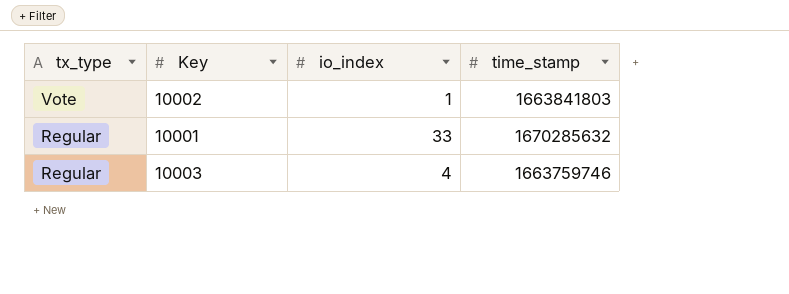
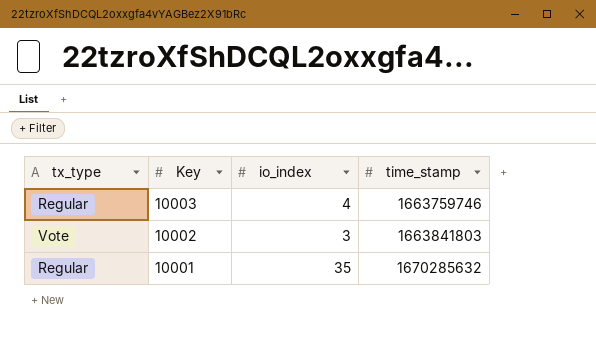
row order: tx_type descending -> Key descending
10002 | io_index: 1 -> 3
10001 | io_index: 33 -> 35

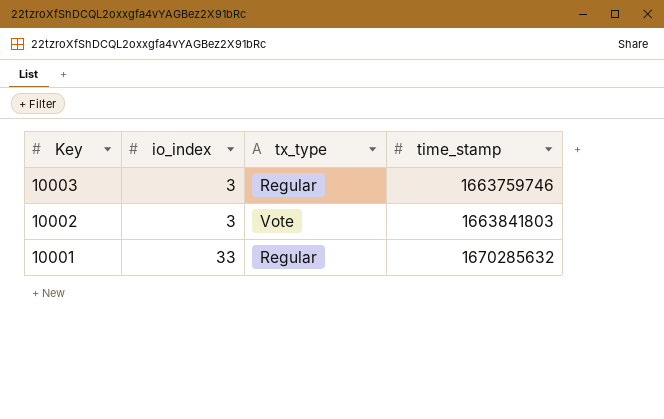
column tx_type | position: 1 -> 3
10003 | io_index: 4 -> 3
10001 | io_index: 35 -> 33

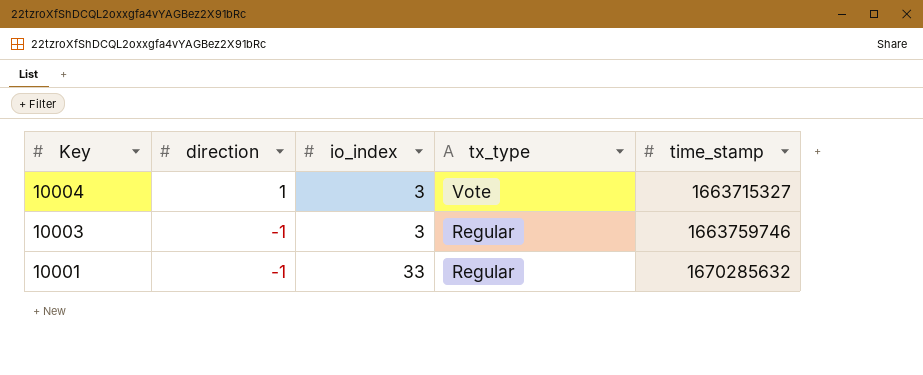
column direction | position: none -> 2
row 10002: 3 | Vote | 1663841803 -> none
row 10004: none -> 1 | 3 | Vote | 1663715327

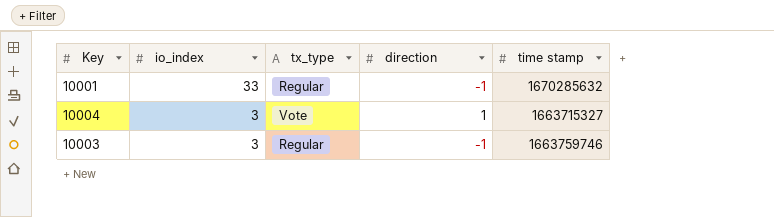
row order: Key descending -> io_index descending
column direction | position: 2 -> 4
column name: time_stamp -> time stamp

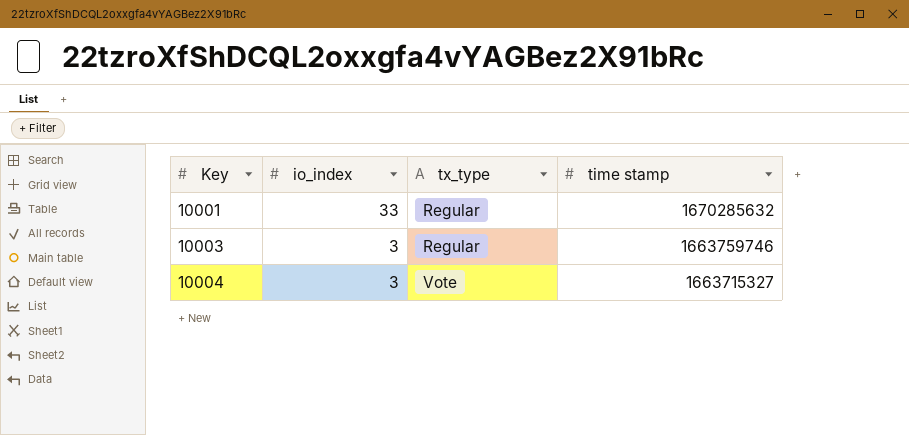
row order: io_index descending -> Key ascending
column direction | position: 4 -> none

